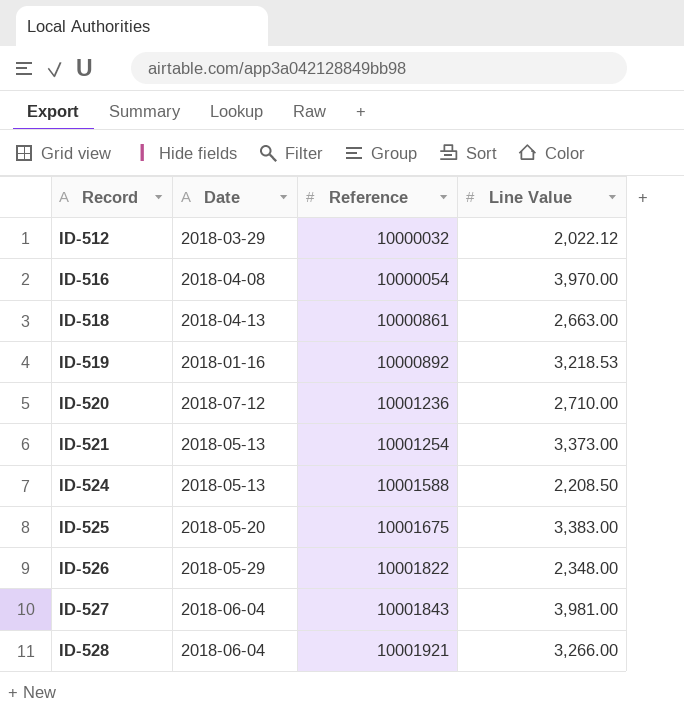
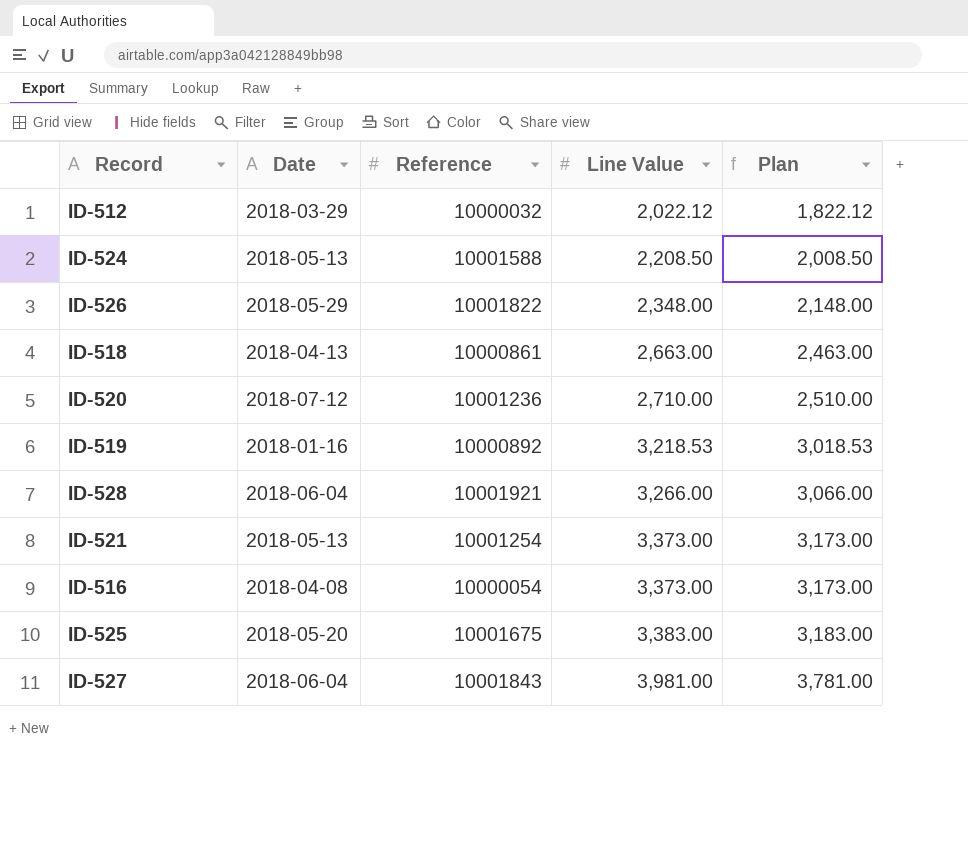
row order: Record ascending -> Line Value ascending
column Plan | formula: none -> [Line Value] - 200
ID-516 | Line Value: 3,970.00 -> 3,373.00

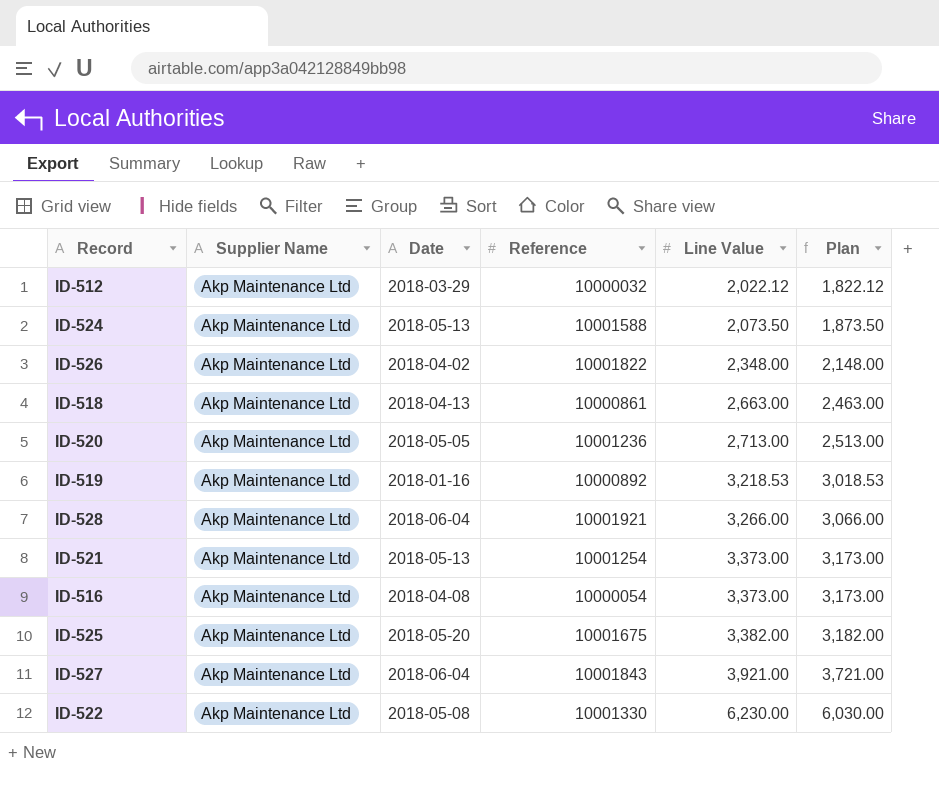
column Supplier Name | position: none -> 2
ID-524 | Line Value: 2,208.50 -> 2,073.50
ID-524 | Plan: 2,008.50 -> 1,873.50
ID-526 | Date: 2018-05-29 -> 2018-04-02
ID-520 | Date: 2018-07-12 -> 2018-05-05
ID-520 | Line Value: 2,710.00 -> 2,713.00
ID-520 | Plan: 2,510.00 -> 2,513.00
ID-525 | Line Value: 3,383.00 -> 3,382.00
ID-525 | Plan: 3,183.00 -> 3,182.00
ID-527 | Line Value: 3,981.00 -> 3,921.00
ID-527 | Plan: 3,781.00 -> 3,721.00
row ID-522: none -> Akp Maintenance Ltd | 2018-05-08 | 10001330 | 6,230.00 | 6,030.00

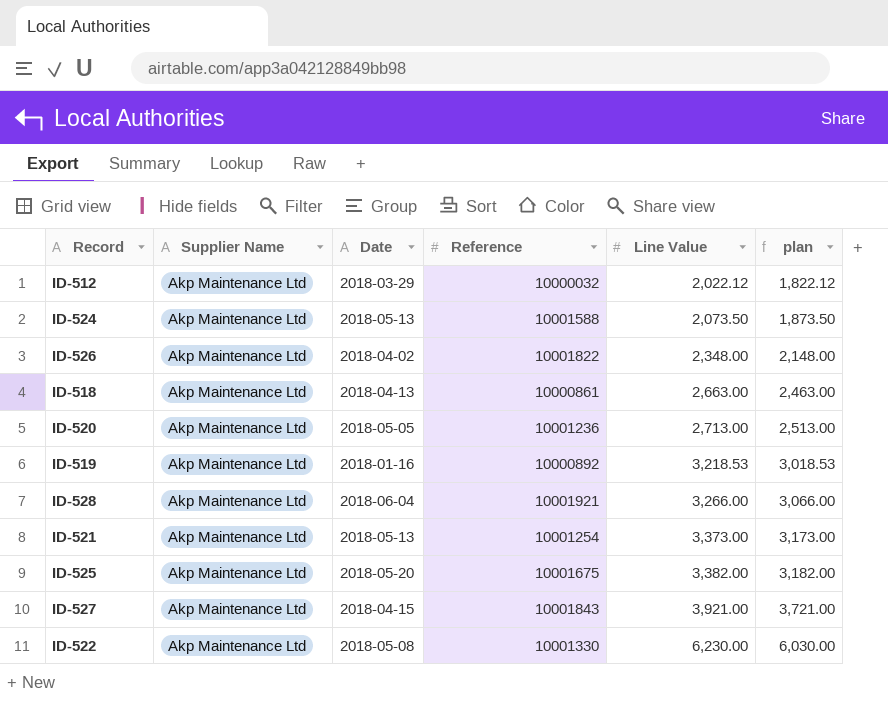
column name: Plan -> plan
row ID-516: Akp Maintenance Ltd | 2018-04-08 | 10000054 | 3,373.00 | 3,173.00 -> none
ID-527 | Date: 2018-06-04 -> 2018-04-15

